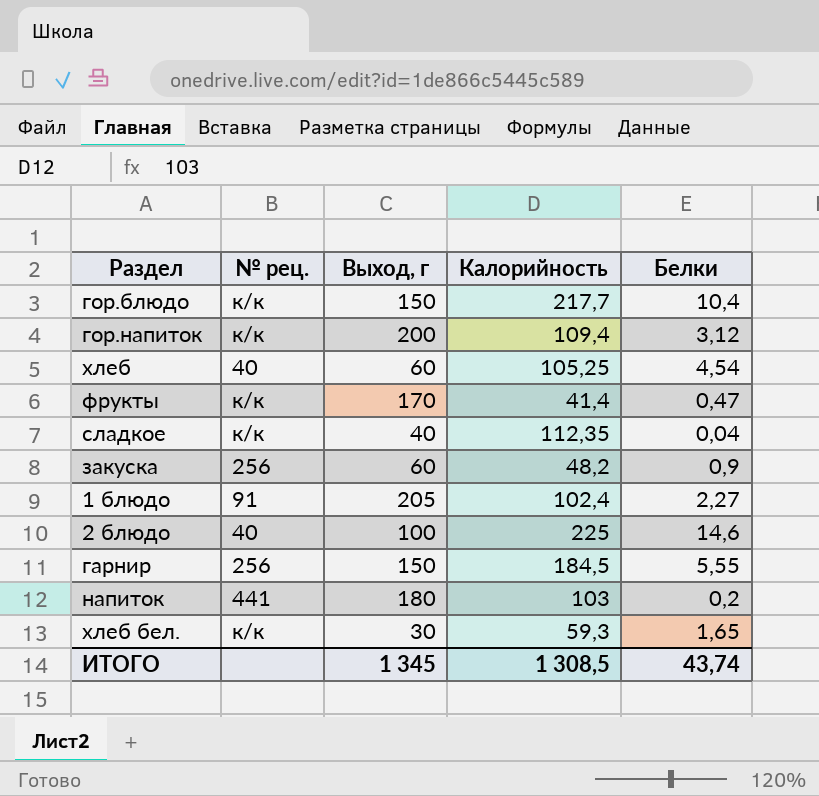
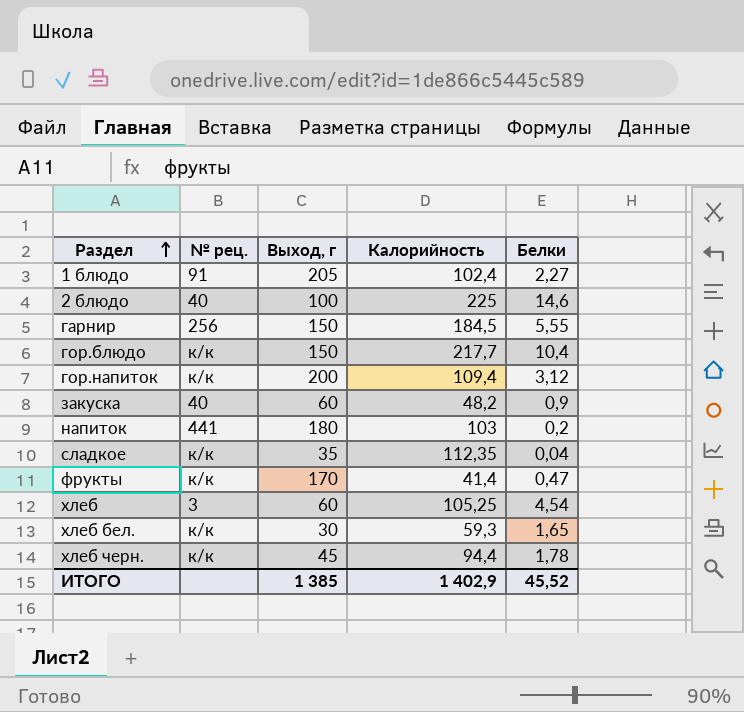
row order: none -> Раздел ascending
закуска | № рец.: 256 -> 40
сладкое | Выход, г: 40 -> 35
хлеб | № рец.: 40 -> 3
row хлеб черн.: none -> к/к | 45 | 94,4 | 1,78
ИТОГО | Выход, г: 1 345 -> 1 385
ИТОГО | Калорийность: 1 308,5 -> 1 402,9
ИТОГО | Белки: 43,74 -> 45,52

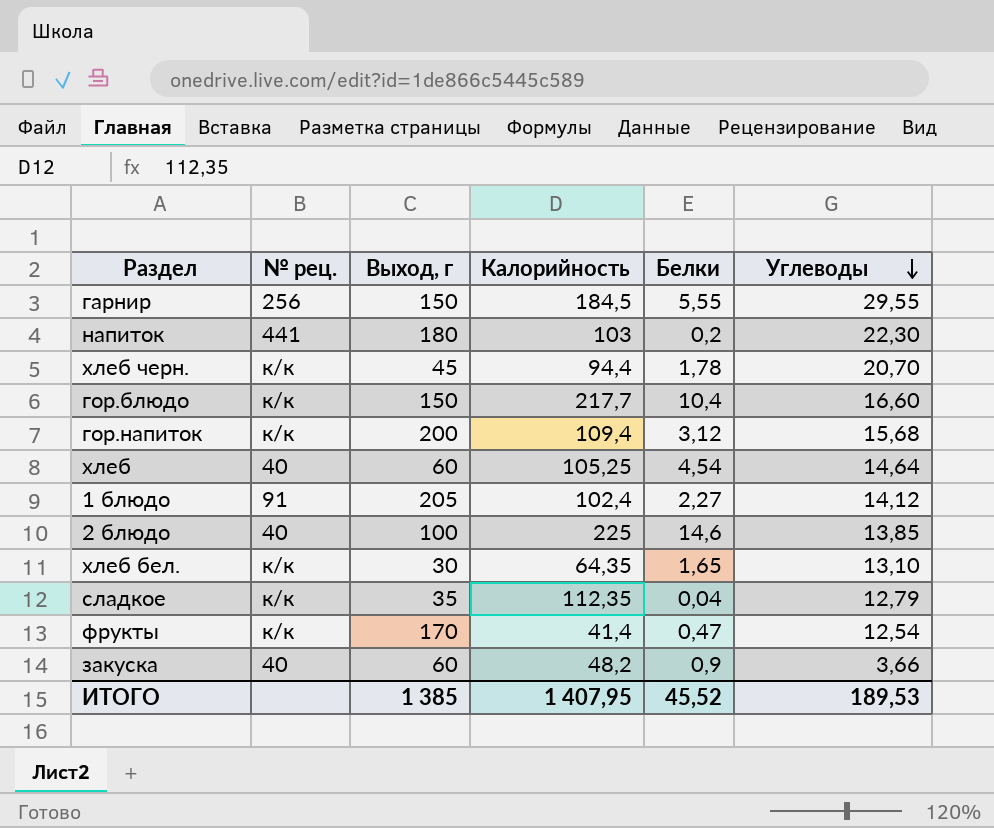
row order: Раздел ascending -> Углеводы descending
column Углеводы | position: none -> 6
хлеб | № рец.: 3 -> 40
хлеб бел. | Калорийность: 59,3 -> 64,35
ИТОГО | Калорийность: 1 402,9 -> 1 407,95

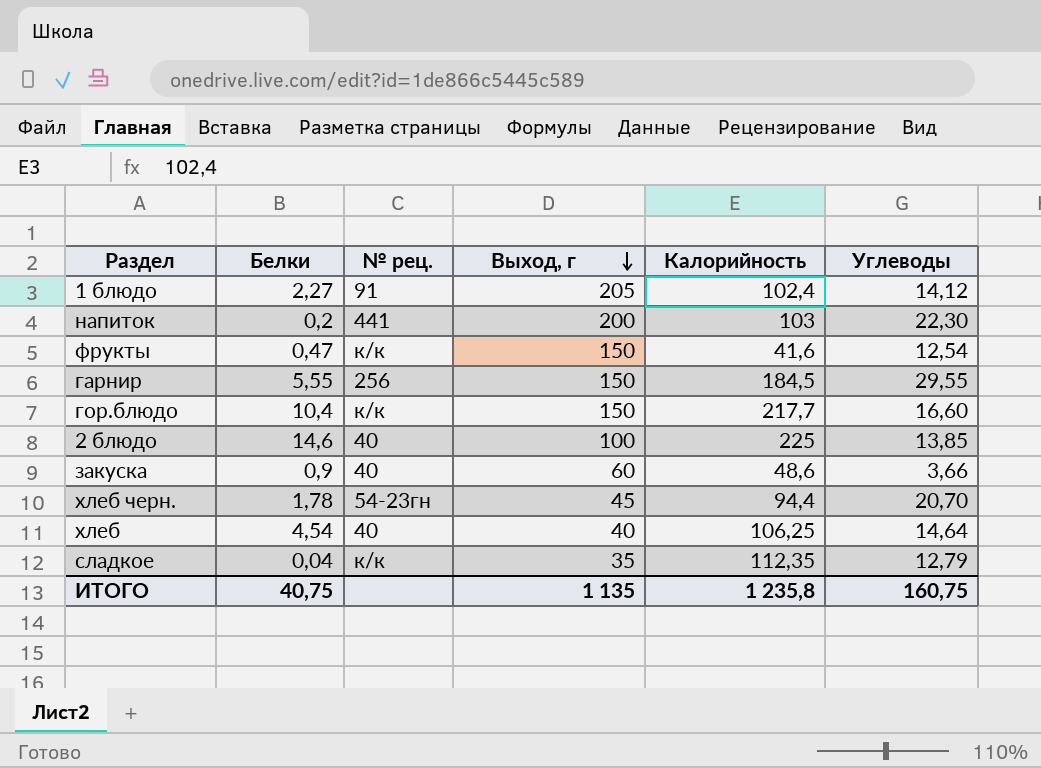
row order: Углеводы descending -> Выход, г descending
column Белки | position: 5 -> 2
row гор.напиток: к/к | 200 | 109,4 | 3,12 | 15,68 -> none
row хлеб бел.: к/к | 30 | 64,35 | 1,65 | 13,10 -> none
напиток | Выход, г: 180 -> 200
фрукты | Выход, г: 170 -> 150
фрукты | Калорийность: 41,4 -> 41,6
закуска | Калорийность: 48,2 -> 48,6
хлеб черн. | № рец.: к/к -> 54-23гн
хлеб | Выход, г: 60 -> 40
хлеб | Калорийность: 105,25 -> 106,25
ИТОГО | Белки: 45,52 -> 40,75
ИТОГО | Выход, г: 1 385 -> 1 135
ИТОГО | Калорийность: 1 407,95 -> 1 235,8
ИТОГО | Углеводы: 189,53 -> 160,75

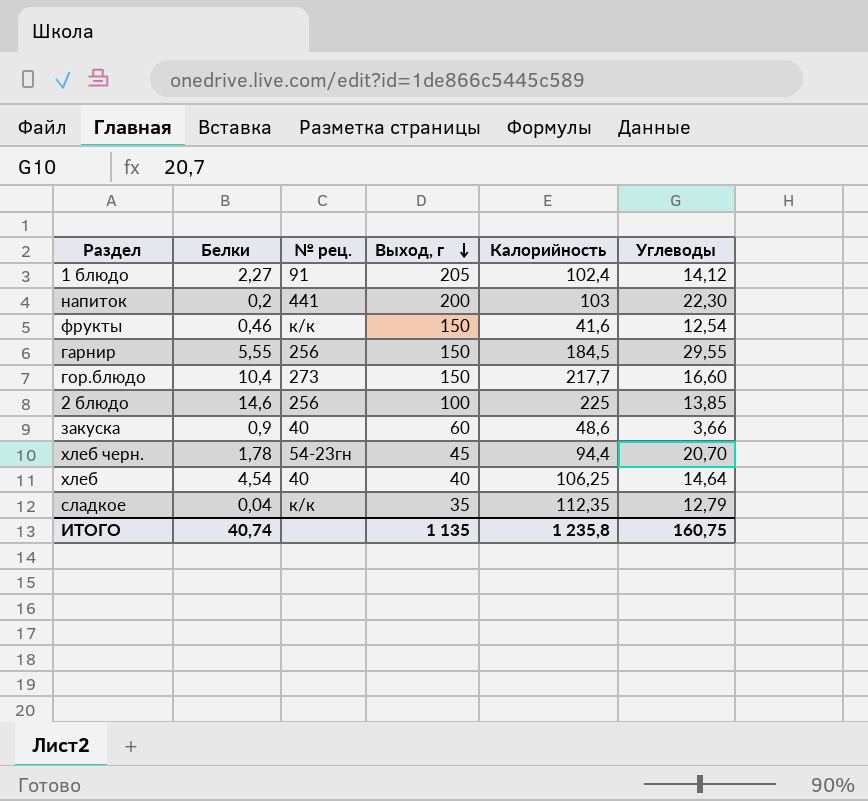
фрукты | Белки: 0,47 -> 0,46
гор.блюдо | № рец.: к/к -> 273
2 блюдо | № рец.: 40 -> 256
ИТОГО | Белки: 40,75 -> 40,74

